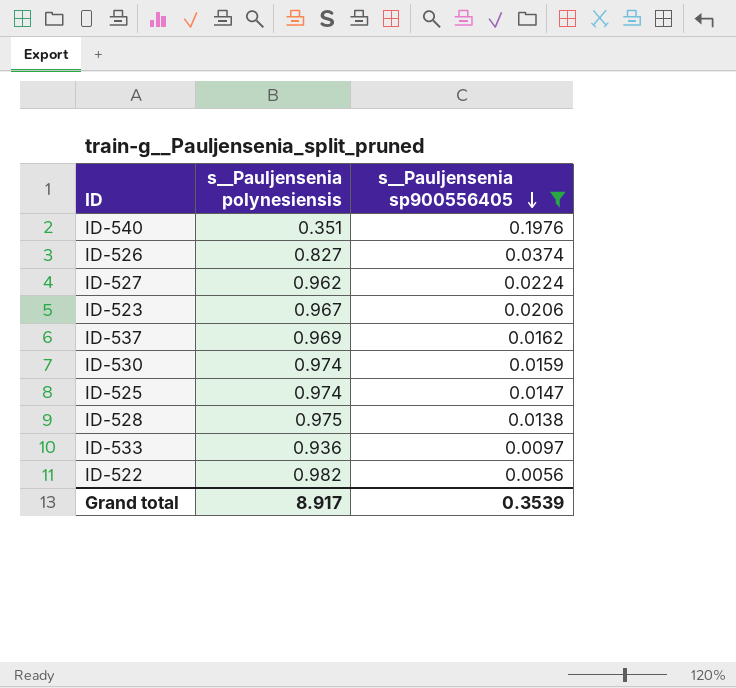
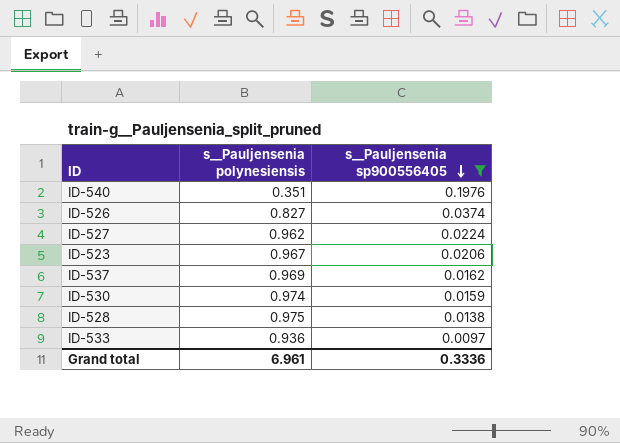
row ID-525: 0.974 | 0.0147 -> none
row ID-522: 0.982 | 0.0056 -> none
Grand total | s__Pauljensenia polynesiensis: 8.917 -> 6.961
Grand total | s__Pauljensenia sp900556405: 0.3539 -> 0.3336

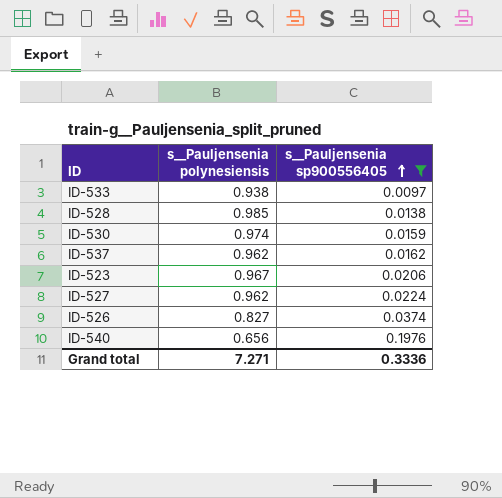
row order: s__Pauljensenia sp900556405 descending -> s__Pauljensenia sp900556405 ascending
ID-533 | s__Pauljensenia polynesiensis: 0.936 -> 0.938
ID-528 | s__Pauljensenia polynesiensis: 0.975 -> 0.985
ID-537 | s__Pauljensenia polynesiensis: 0.969 -> 0.962
ID-540 | s__Pauljensenia polynesiensis: 0.351 -> 0.656
Grand total | s__Pauljensenia polynesiensis: 6.961 -> 7.271

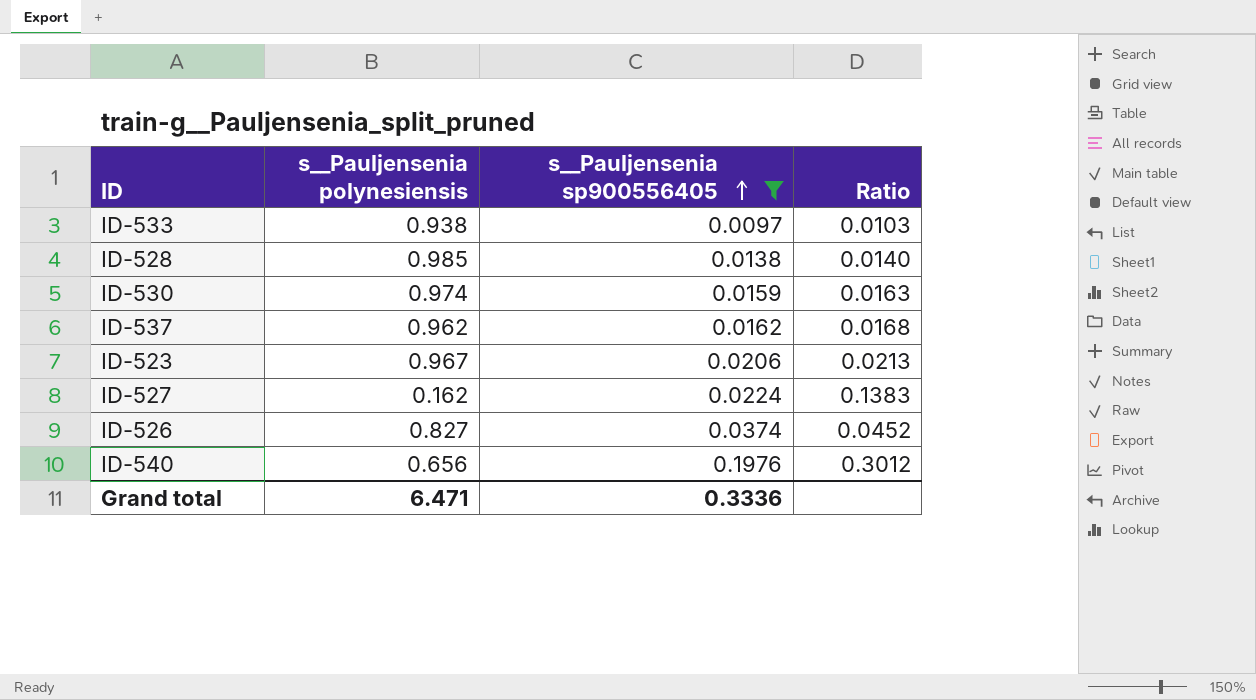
column Ratio | formula: none -> [s__Pauljensenia sp900556405] / [s__Pauljensenia polynesiensis]
ID-527 | s__Pauljensenia polynesiensis: 0.962 -> 0.162
Grand total | s__Pauljensenia polynesiensis: 7.271 -> 6.471

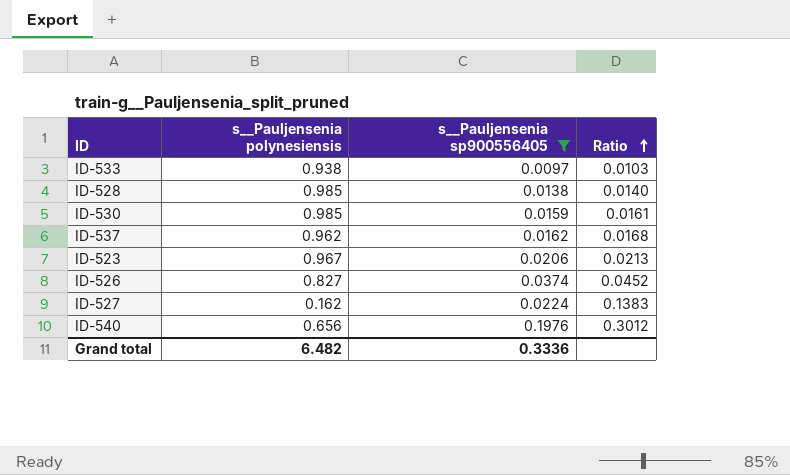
row order: s__Pauljensenia sp900556405 ascending -> Ratio ascending
ID-530 | s__Pauljensenia polynesiensis: 0.974 -> 0.985
ID-530 | Ratio: 0.0163 -> 0.0161
Grand total | s__Pauljensenia polynesiensis: 6.471 -> 6.482

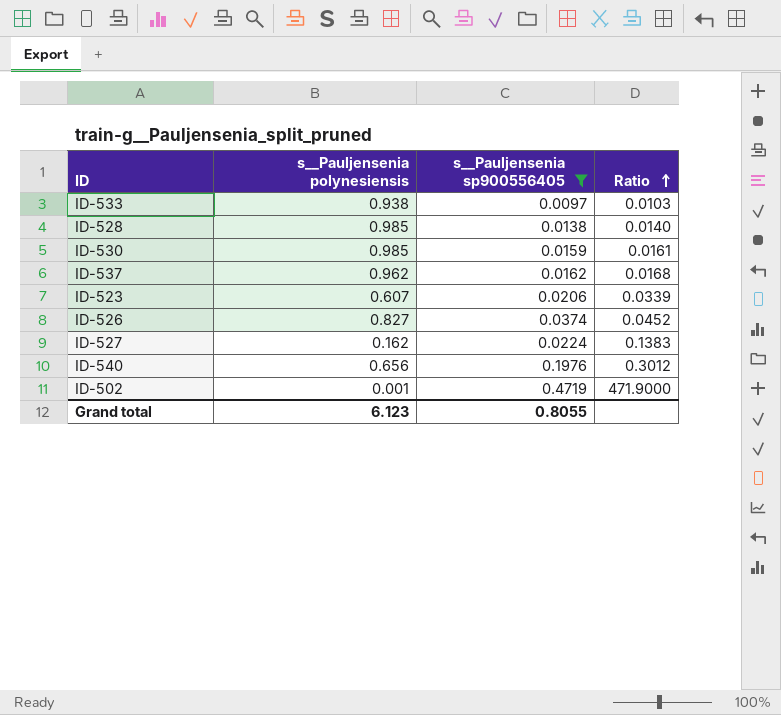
ID-523 | s__Pauljensenia polynesiensis: 0.967 -> 0.607
ID-523 | Ratio: 0.0213 -> 0.0339
row ID-502: none -> 0.001 | 0.4719 | 471.9000
Grand total | s__Pauljensenia polynesiensis: 6.482 -> 6.123
Grand total | s__Pauljensenia sp900556405: 0.3336 -> 0.8055

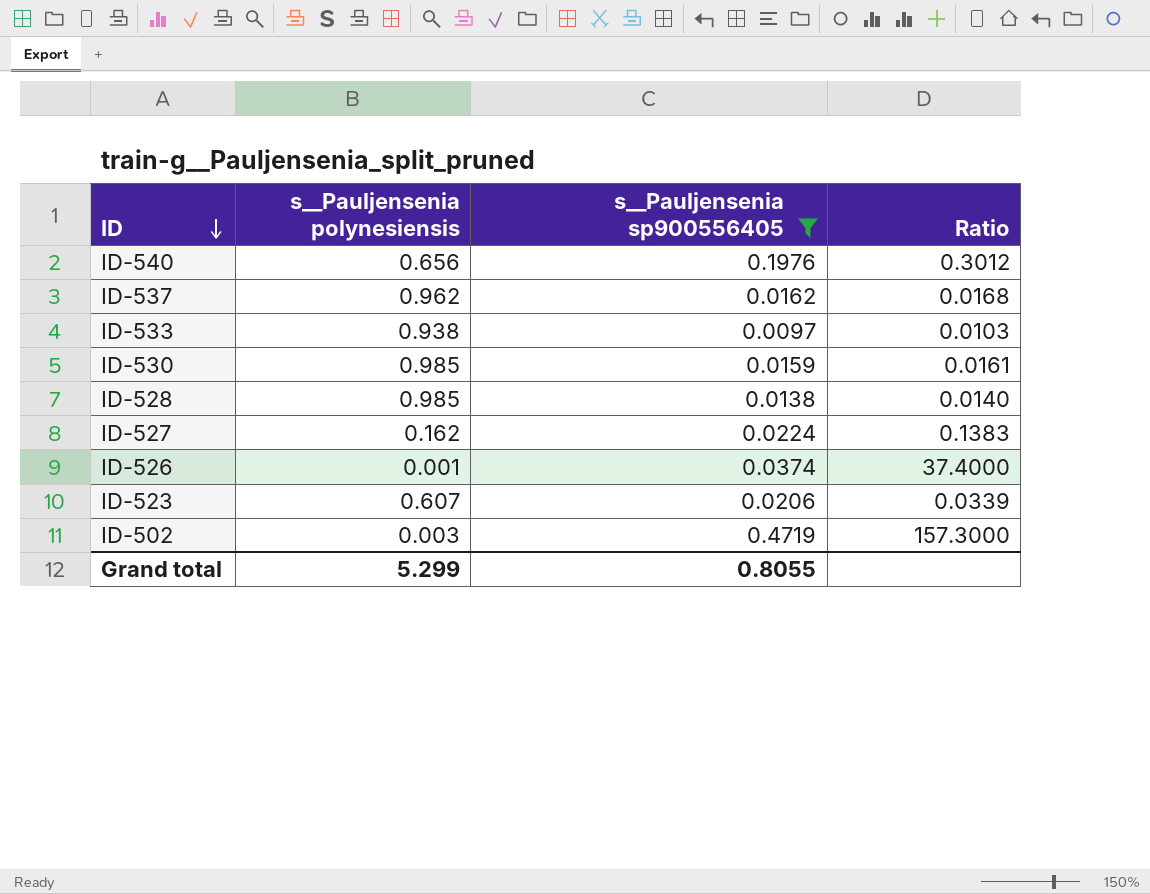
row order: Ratio ascending -> ID descending
ID-526 | s__Pauljensenia polynesiensis: 0.827 -> 0.001
ID-526 | Ratio: 0.0452 -> 37.4000
ID-502 | s__Pauljensenia polynesiensis: 0.001 -> 0.003
ID-502 | Ratio: 471.9000 -> 157.3000
Grand total | s__Pauljensenia polynesiensis: 6.123 -> 5.299

